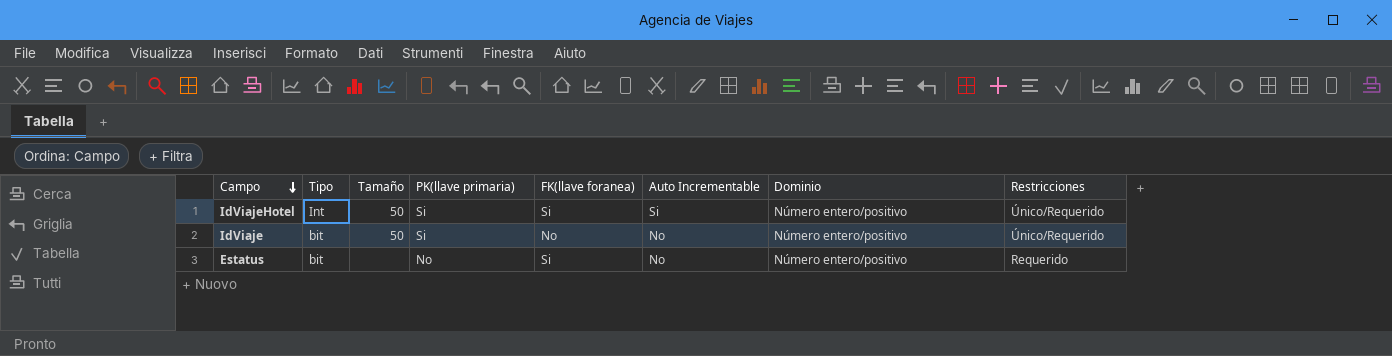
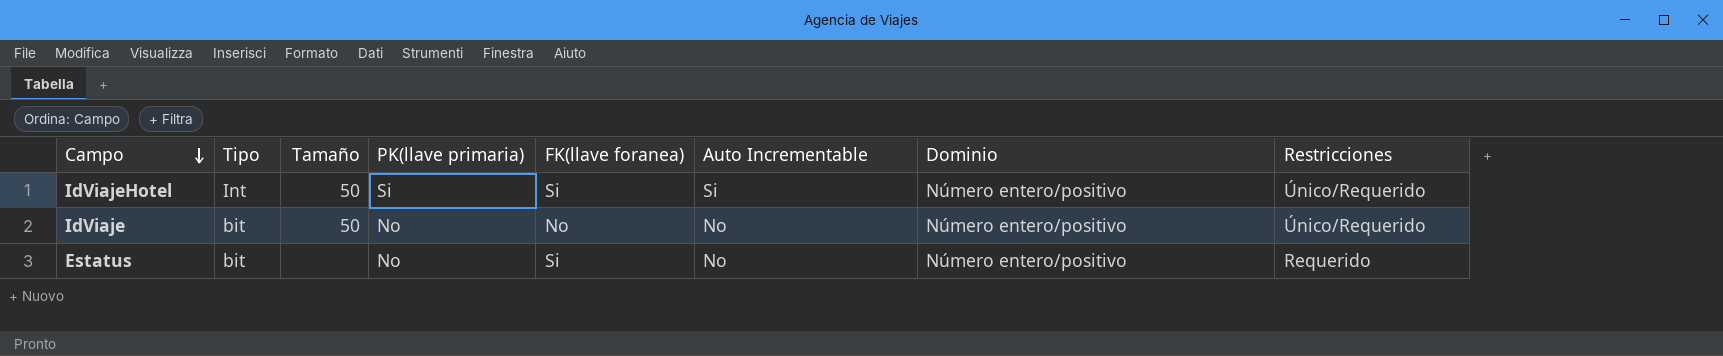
IdViaje | PK(llave primaria): Si -> No

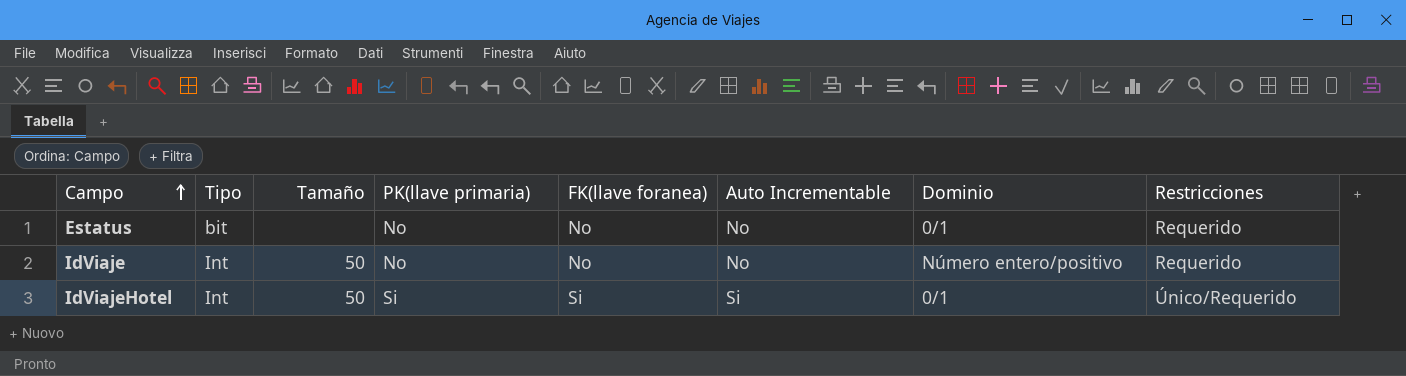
row order: Campo descending -> Campo ascending
Estatus | FK(llave foranea): Si -> No
Estatus | Dominio: Número entero/positivo -> 0/1
IdViaje | Tipo: bit -> Int
IdViaje | Restricciones: Único/Requerido -> Requerido
IdViajeHotel | Dominio: Número entero/positivo -> 0/1

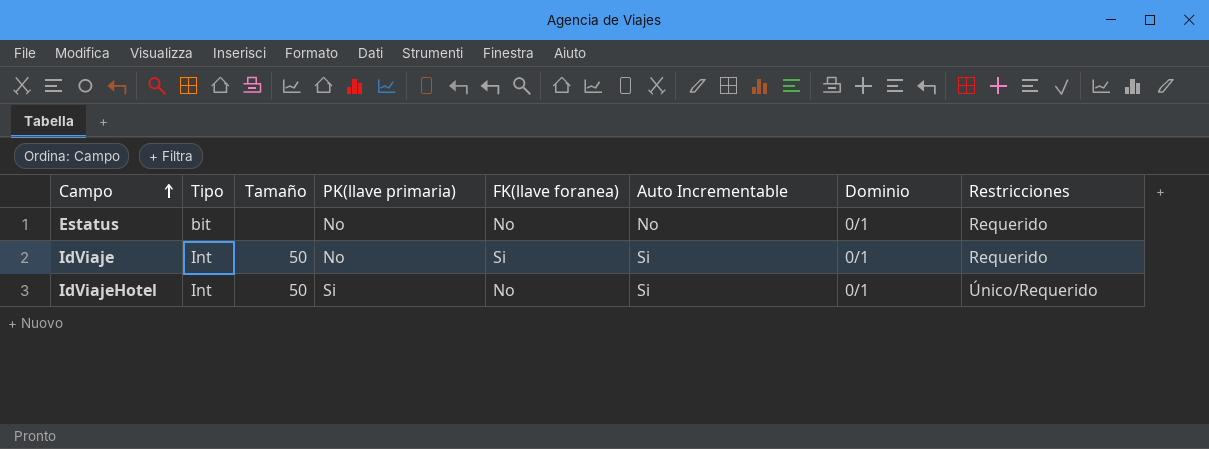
IdViaje | FK(llave foranea): No -> Si
IdViaje | Auto Incrementable: No -> Si
IdViaje | Dominio: Número entero/positivo -> 0/1
IdViajeHotel | FK(llave foranea): Si -> No

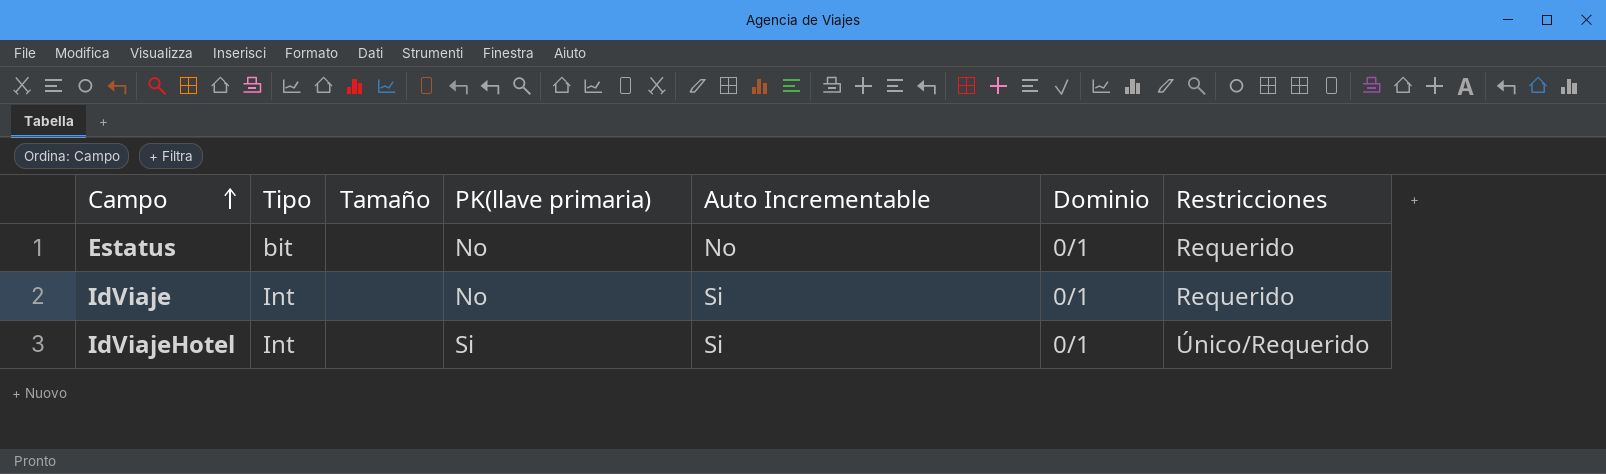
column FK(llave foranea) | position: 5 -> none
IdViaje | Tamaño: 50 -> none
IdViajeHotel | Tamaño: 50 -> none

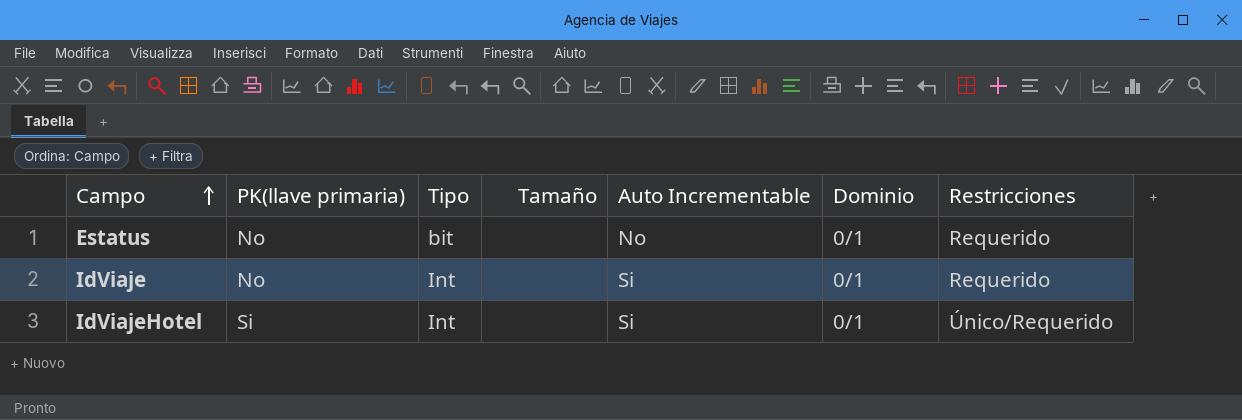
column PK(llave primaria) | position: 4 -> 2

